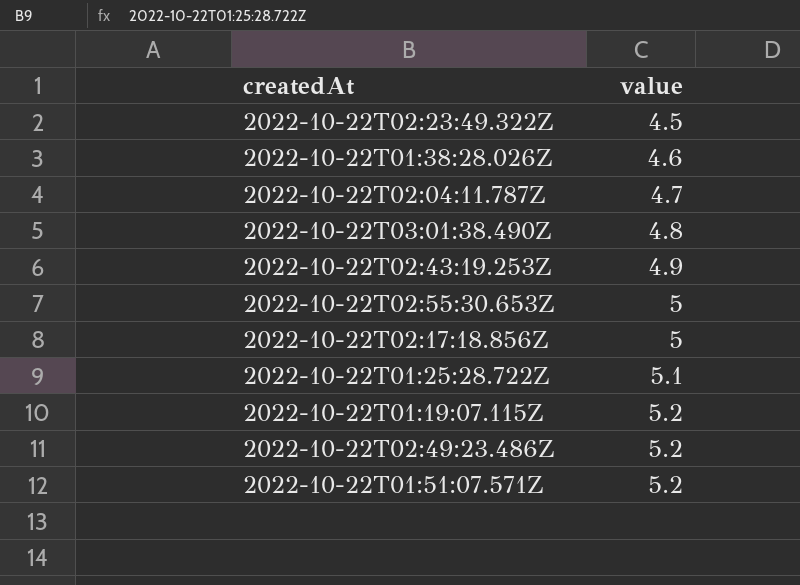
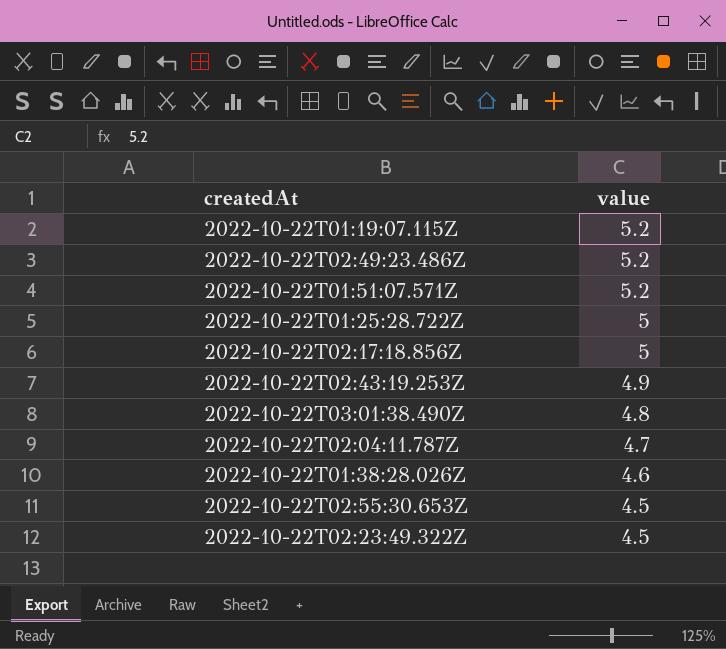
row order: value ascending -> value descending
2022-10-22T01:25:28.722Z | value: 5.1 -> 5
2022-10-22T02:55:30.653Z | value: 5 -> 4.5

